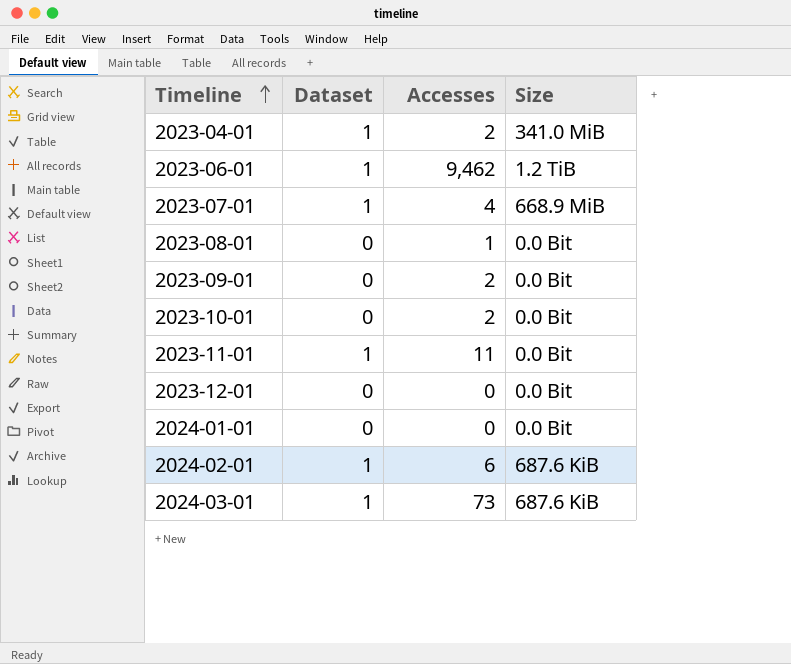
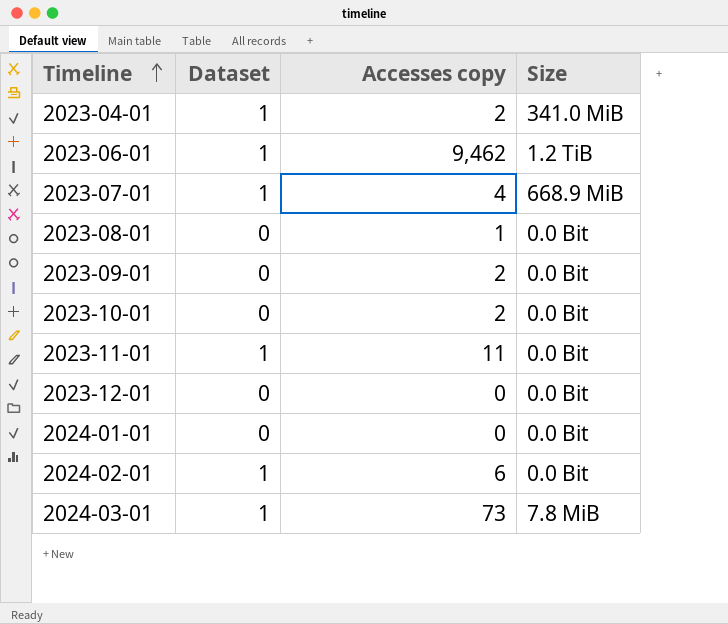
column name: Accesses -> Accesses copy
2024-02-01 | Size: 687.6 KiB -> 0.0 Bit
2024-03-01 | Size: 687.6 KiB -> 7.8 MiB

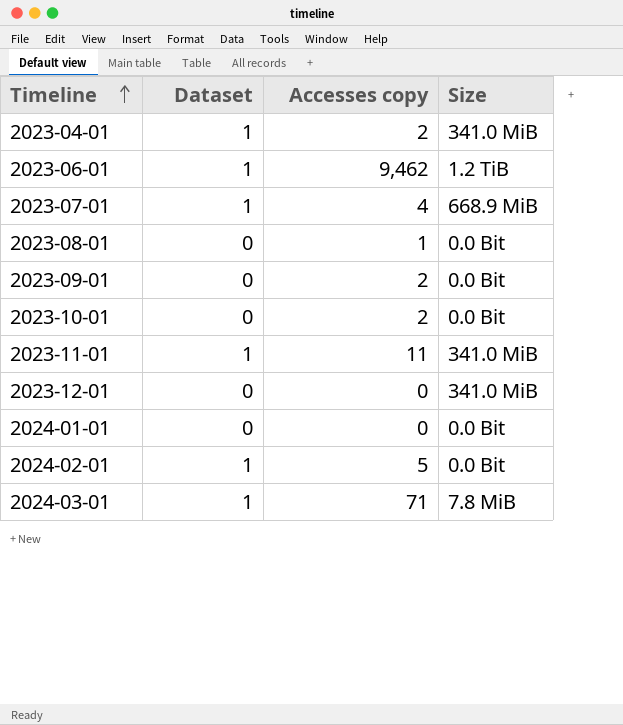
2023-11-01 | Size: 0.0 Bit -> 341.0 MiB
2023-12-01 | Size: 0.0 Bit -> 341.0 MiB
2024-02-01 | Accesses copy: 6 -> 5
2024-03-01 | Accesses copy: 73 -> 71

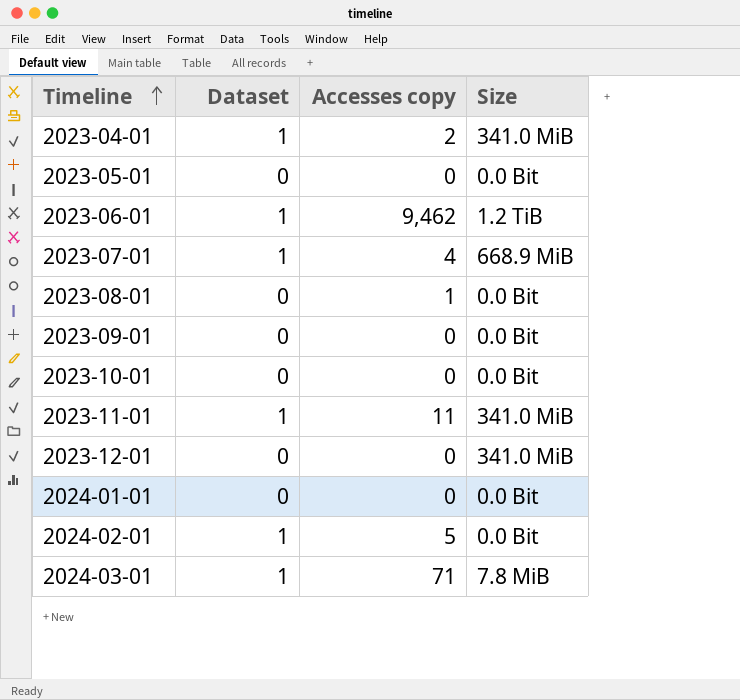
row 2023-05-01: none -> 0 | 0 | 0.0 Bit
2023-09-01 | Accesses copy: 2 -> 0
2023-10-01 | Accesses copy: 2 -> 0

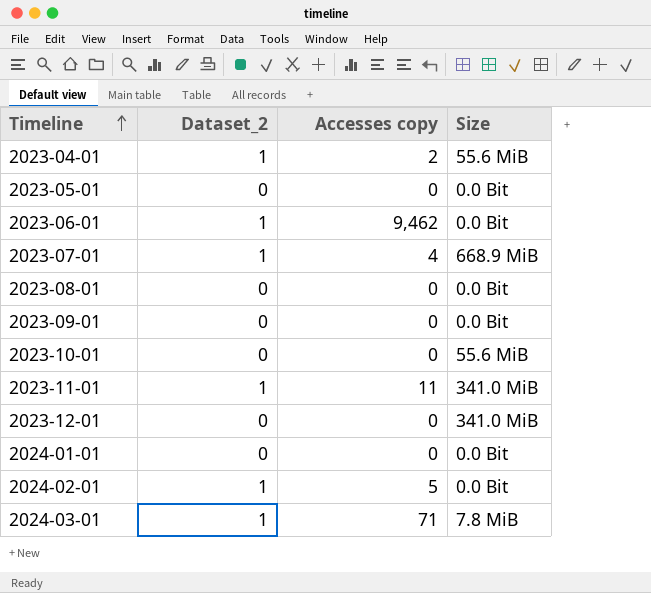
column name: Dataset -> Dataset_2
2023-04-01 | Size: 341.0 MiB -> 55.6 MiB
2023-06-01 | Size: 1.2 TiB -> 0.0 Bit
2023-08-01 | Accesses copy: 1 -> 0
2023-10-01 | Size: 0.0 Bit -> 55.6 MiB

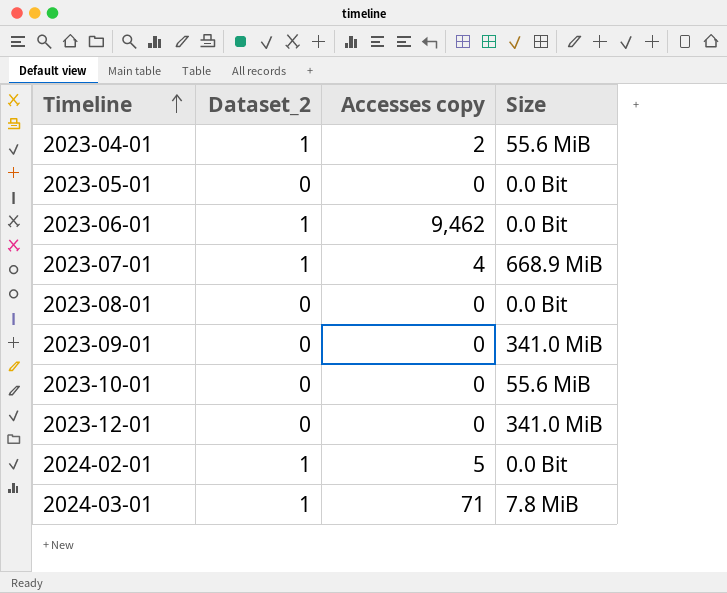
row 2023-11-01: 1 | 11 | 341.0 MiB -> none
row 2024-01-01: 0 | 0 | 0.0 Bit -> none
2023-09-01 | Size: 0.0 Bit -> 341.0 MiB

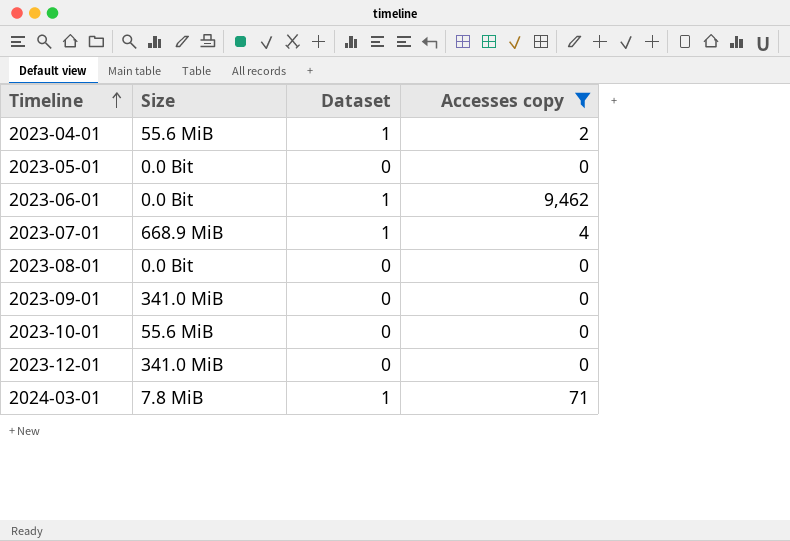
filter: none -> Accesses copy != 5
column Size | position: 4 -> 2
column name: Dataset_2 -> Dataset

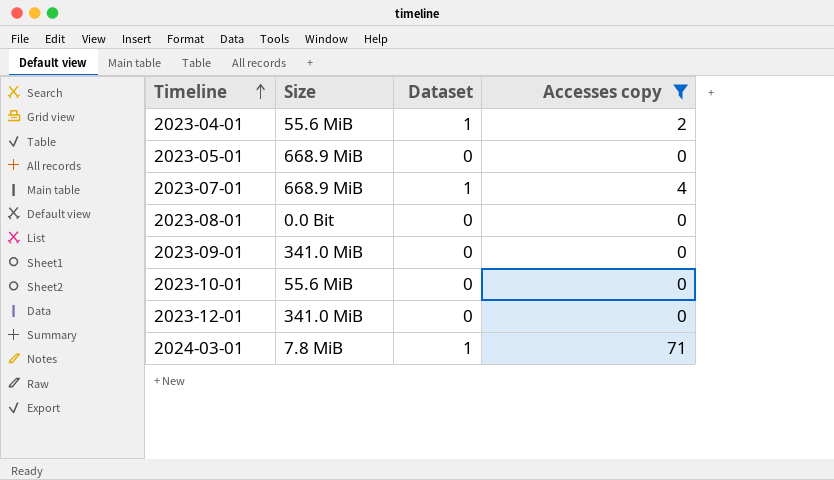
row 2023-06-01: 0.0 Bit | 1 | 9,462 -> none
2023-05-01 | Size: 0.0 Bit -> 668.9 MiB

